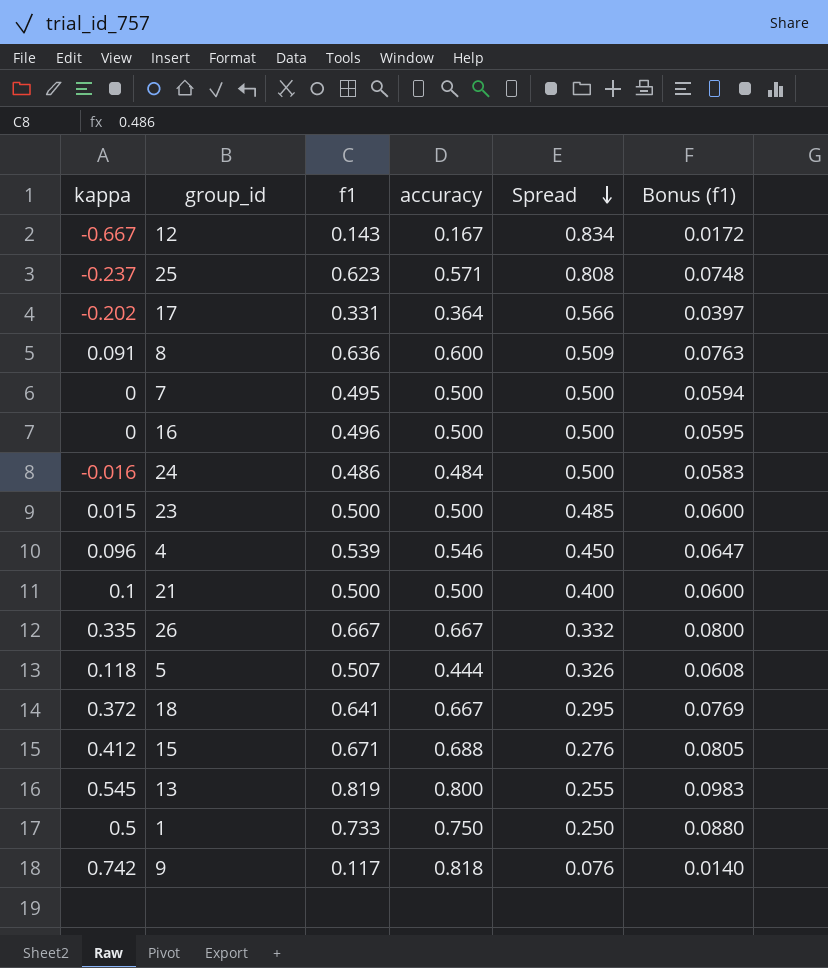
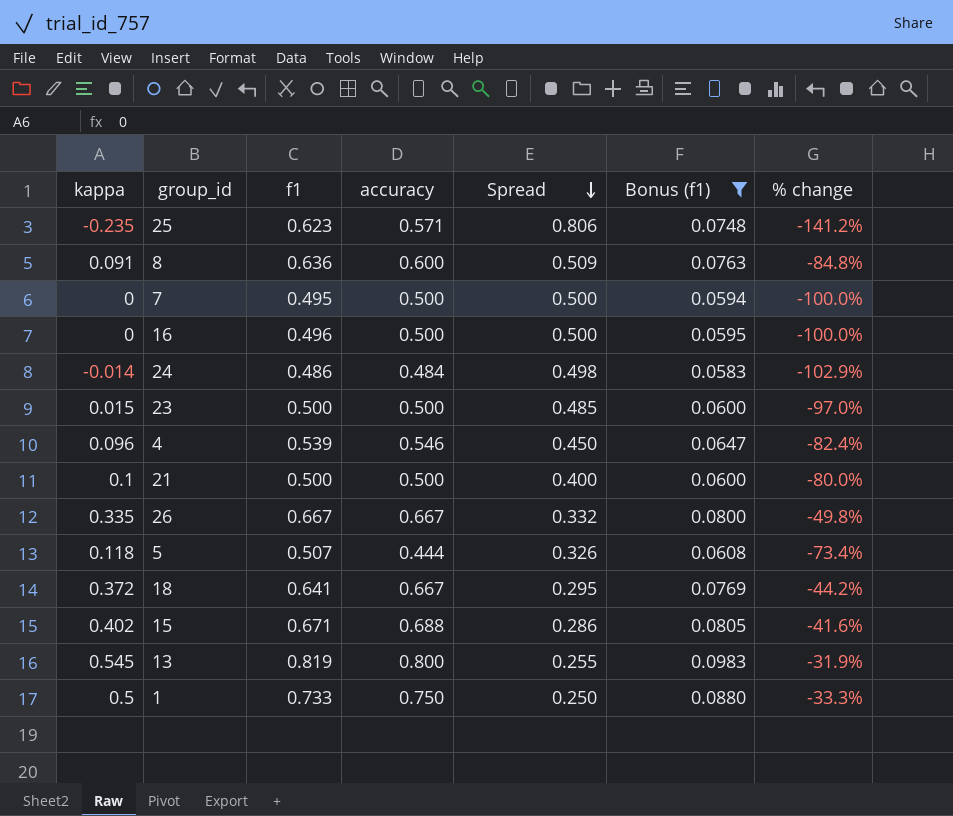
filter: none -> Bonus (f1) >= 0.0583
column % change | formula: none -> ([kappa] - [accuracy]) / [accuracy]
25 | kappa: -0.237 -> -0.235
25 | Spread: 0.808 -> 0.806
24 | kappa: -0.016 -> -0.014
24 | Spread: 0.500 -> 0.498
15 | kappa: 0.412 -> 0.402
15 | Spread: 0.276 -> 0.286

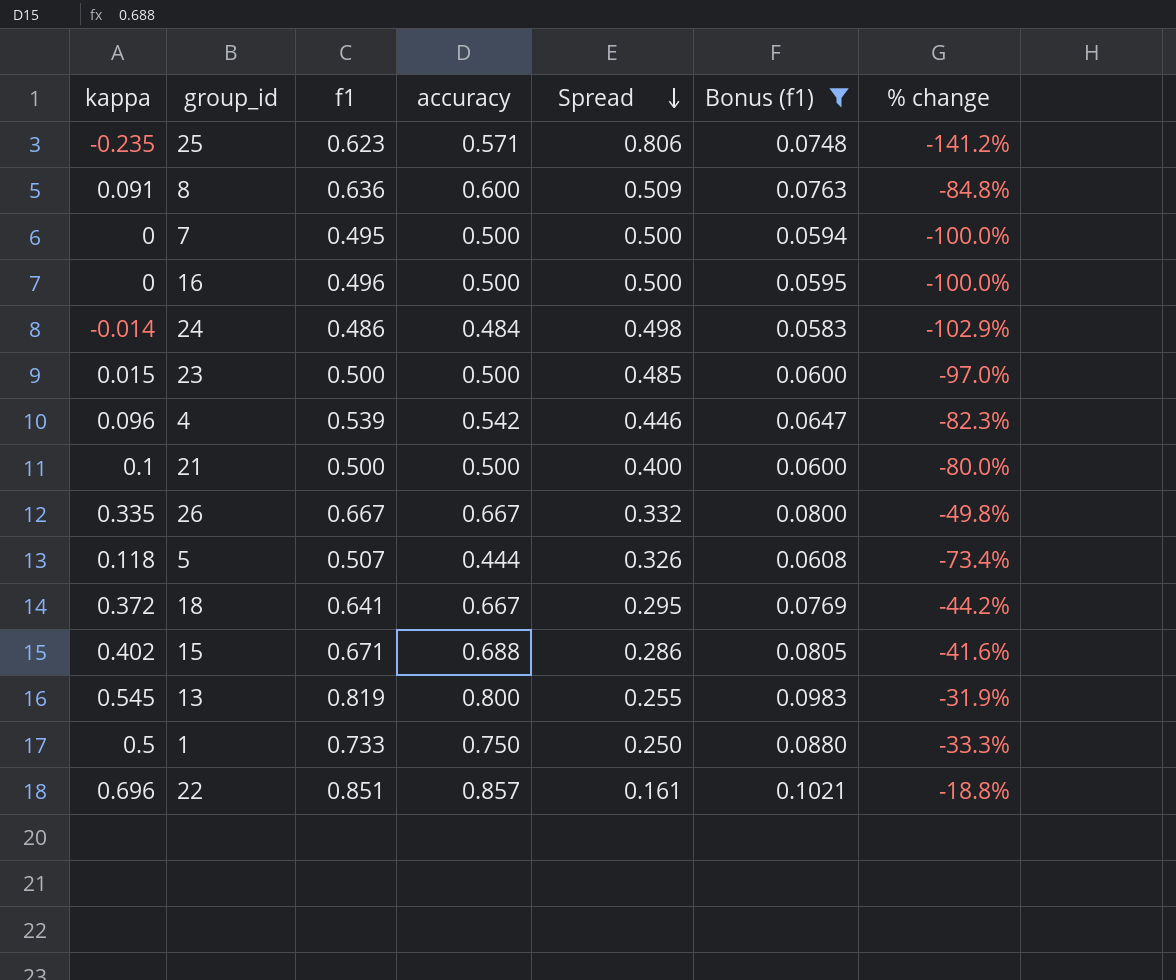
4 | accuracy: 0.546 -> 0.542
4 | Spread: 0.450 -> 0.446
4 | % change: -82.4% -> -82.3%
row 22: none -> 0.696 | 0.851 | 0.857 | 0.161 | 0.1021 | -18.8%

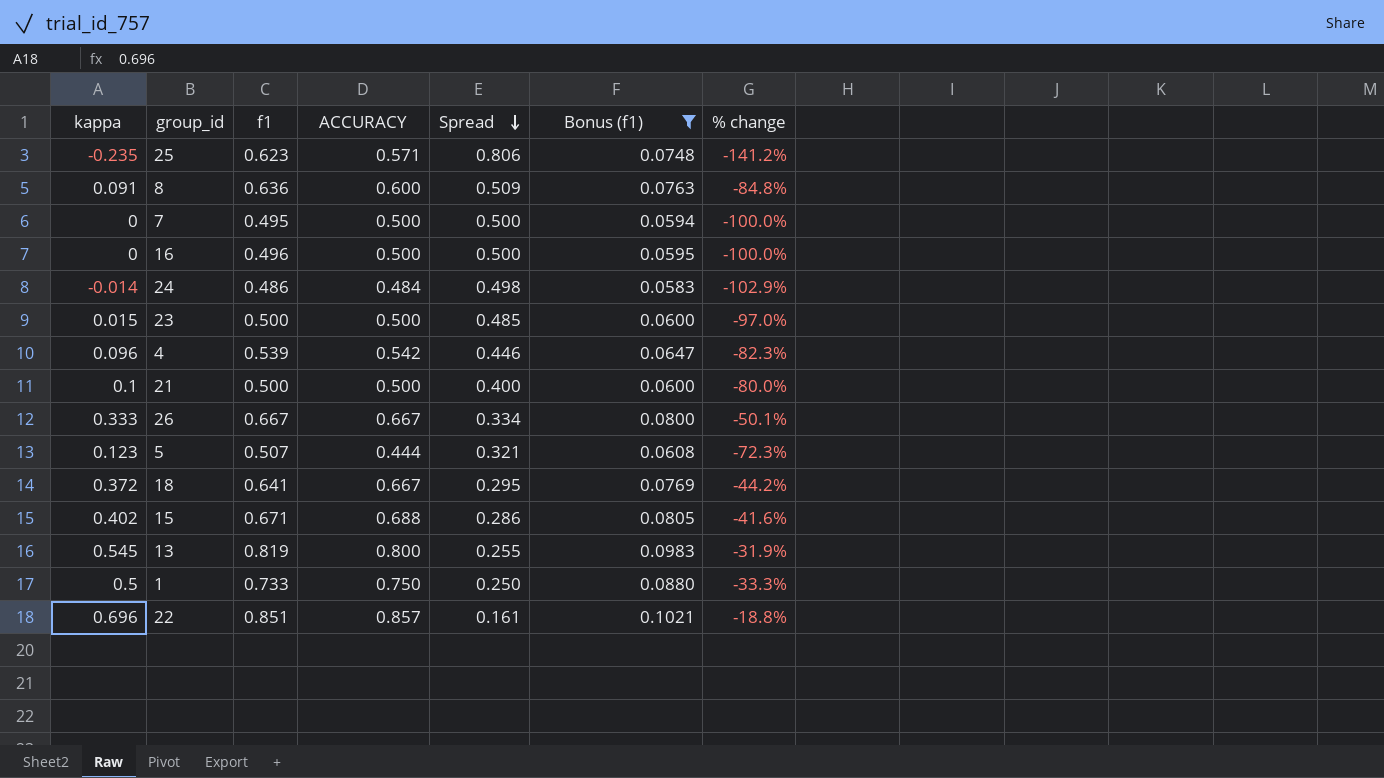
column name: accuracy -> ACCURACY
26 | kappa: 0.335 -> 0.333
26 | Spread: 0.332 -> 0.334
26 | % change: -49.8% -> -50.1%
5 | kappa: 0.118 -> 0.123
5 | Spread: 0.326 -> 0.321
5 | % change: -73.4% -> -72.3%

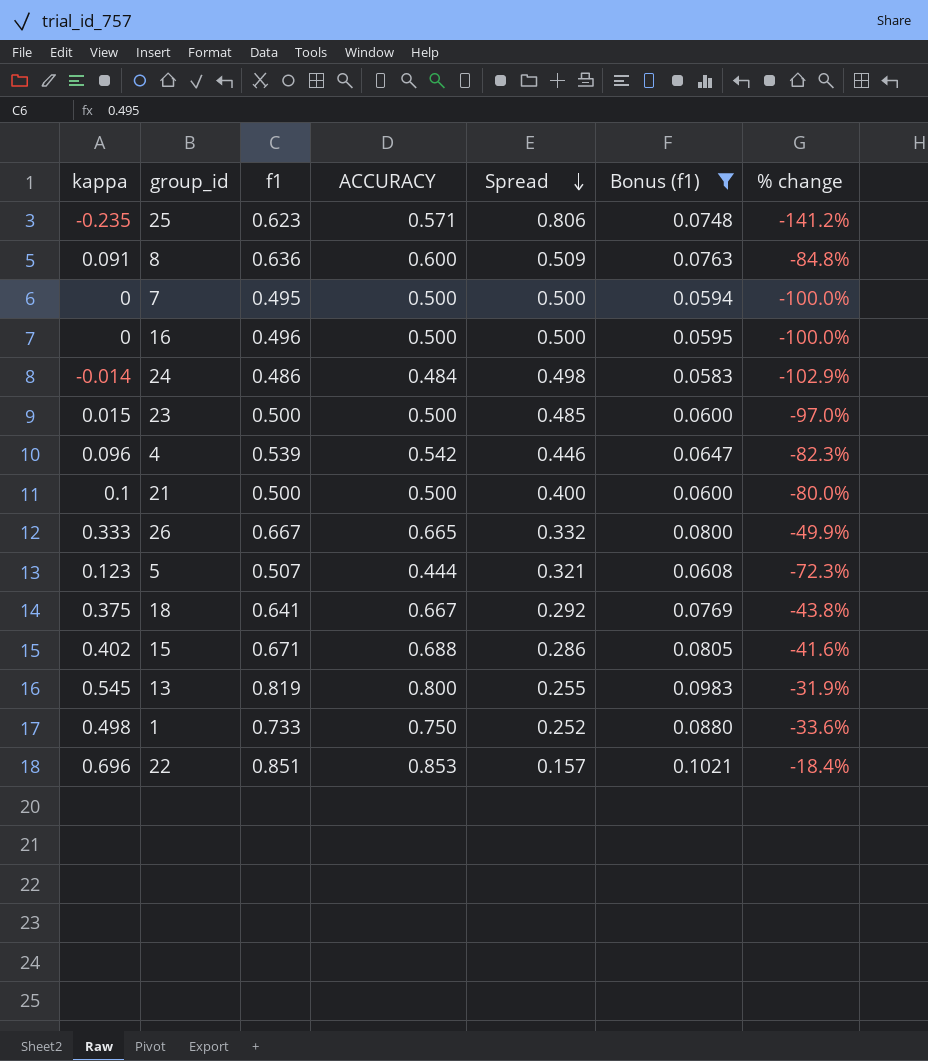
26 | ACCURACY: 0.667 -> 0.665
26 | Spread: 0.334 -> 0.332
26 | % change: -50.1% -> -49.9%
18 | kappa: 0.372 -> 0.375
18 | Spread: 0.295 -> 0.292
18 | % change: -44.2% -> -43.8%
1 | kappa: 0.5 -> 0.498
1 | Spread: 0.250 -> 0.252
1 | % change: -33.3% -> -33.6%
22 | ACCURACY: 0.857 -> 0.853
22 | Spread: 0.161 -> 0.157
22 | % change: -18.8% -> -18.4%

